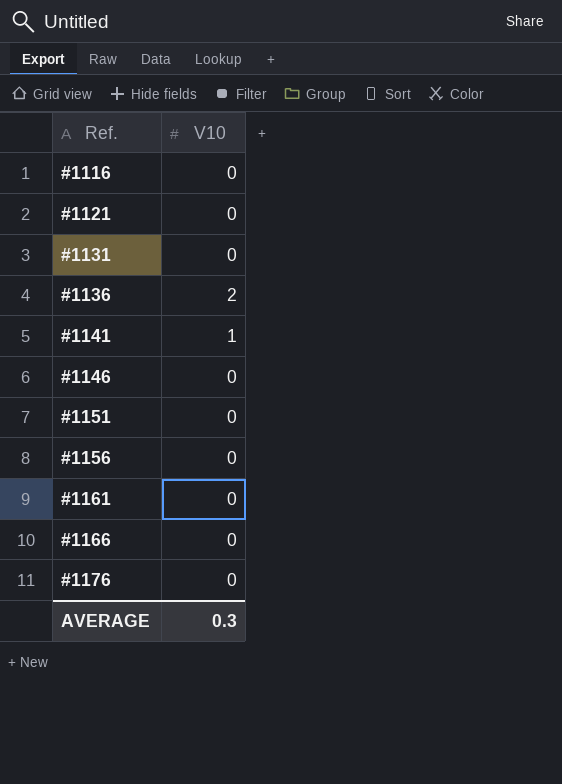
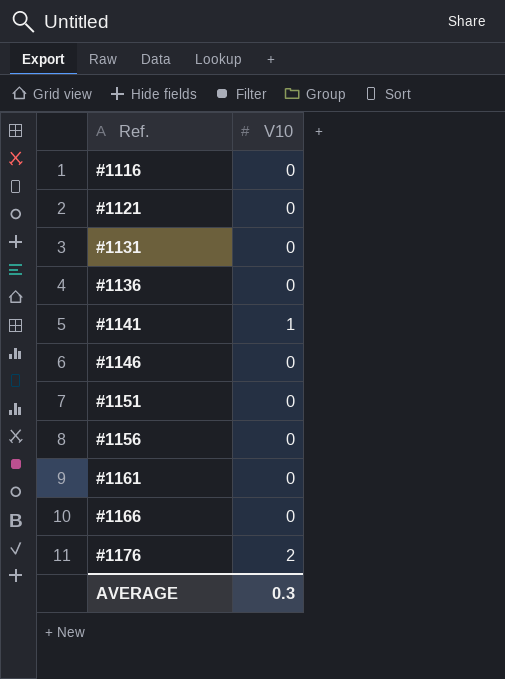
#1136 | V10: 2 -> 0
#1176 | V10: 0 -> 2

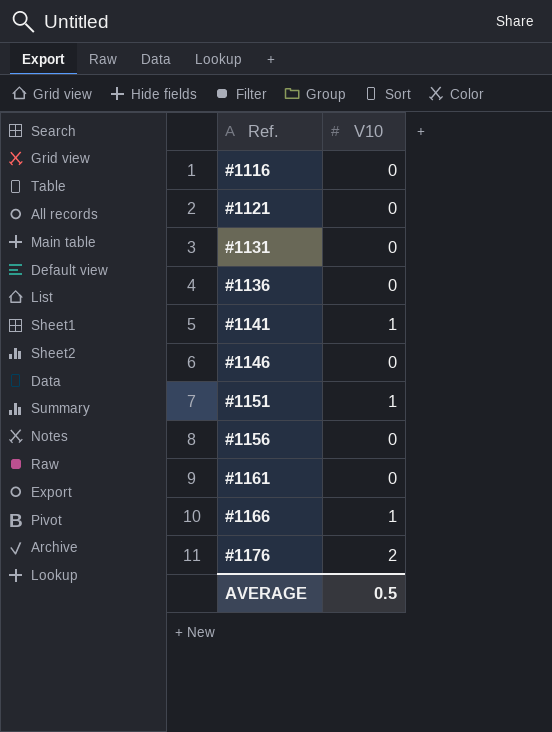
#1151 | V10: 0 -> 1
#1166 | V10: 0 -> 1
AVERAGE | V10: 0.3 -> 0.5

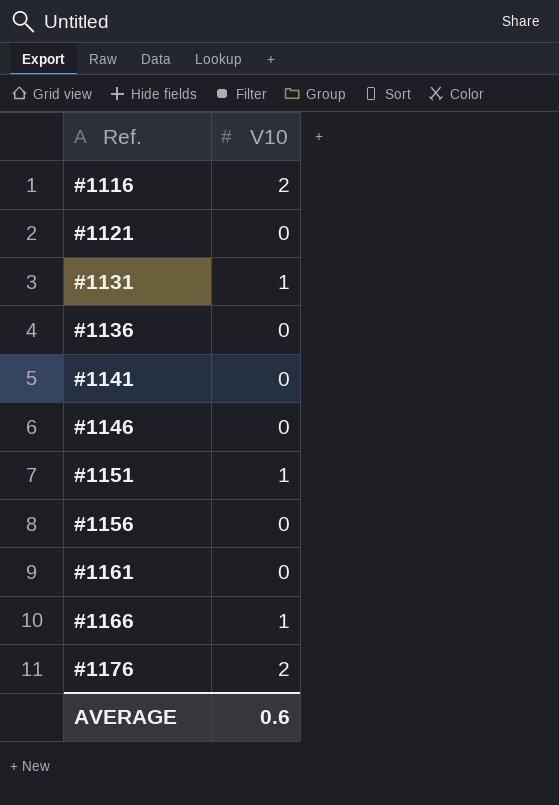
#1116 | V10: 0 -> 2
#1131 | V10: 0 -> 1
#1141 | V10: 1 -> 0
AVERAGE | V10: 0.5 -> 0.6

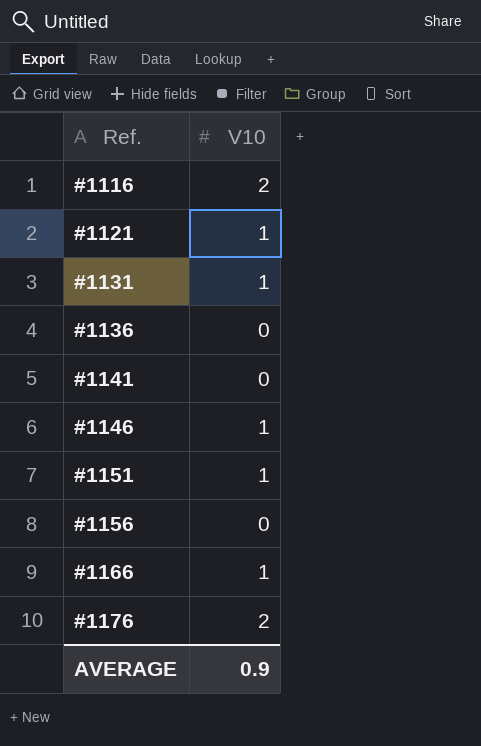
row #1161: 0 -> none
#1121 | V10: 0 -> 1
#1146 | V10: 0 -> 1
AVERAGE | V10: 0.6 -> 0.9

